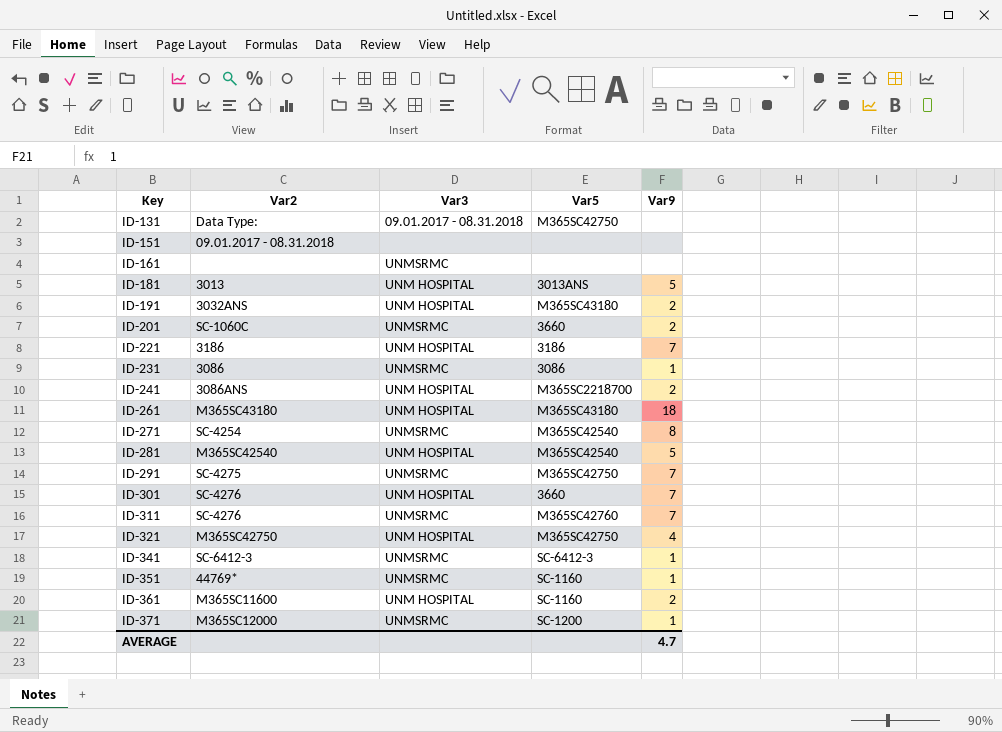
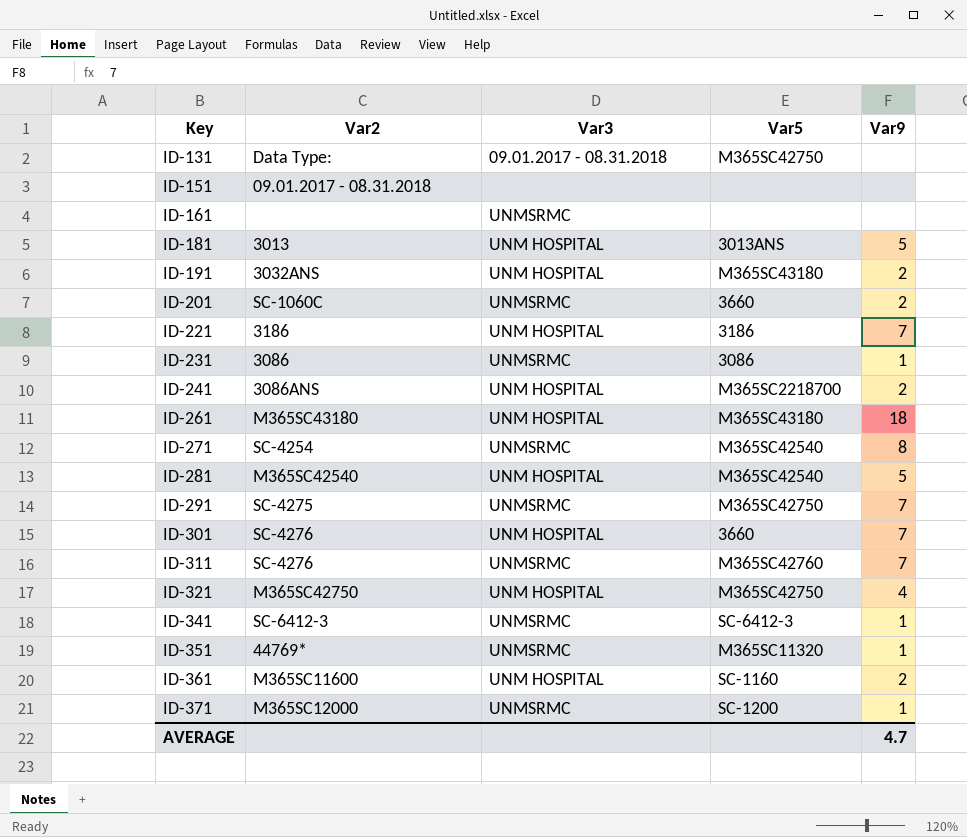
ID-351 | Var5: SC-1160 -> M365SC11320

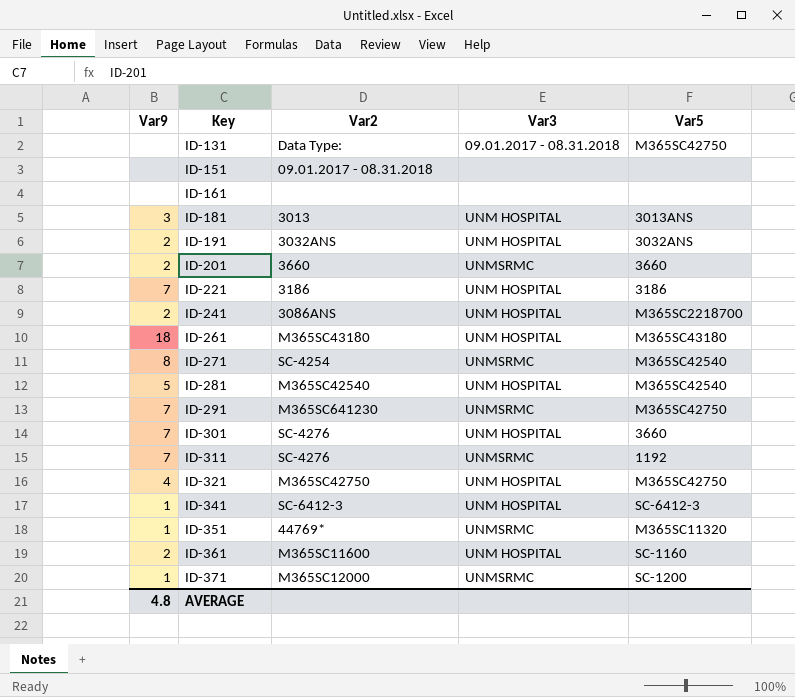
column Var9 | position: 5 -> 1
row ID-231: 3086 | UNMSRMC | 3086 | 1 -> none
ID-161 | Var3: UNMSRMC -> none
ID-181 | Var9: 5 -> 3
ID-191 | Var5: M365SC43180 -> 3032ANS
ID-201 | Var2: SC-1060C -> 3660
ID-291 | Var2: SC-4275 -> M365SC641230
ID-311 | Var5: M365SC42760 -> 1192
ID-341 | Var3: UNMSRMC -> UNM HOSPITAL
AVERAGE | Var9: 4.7 -> 4.8

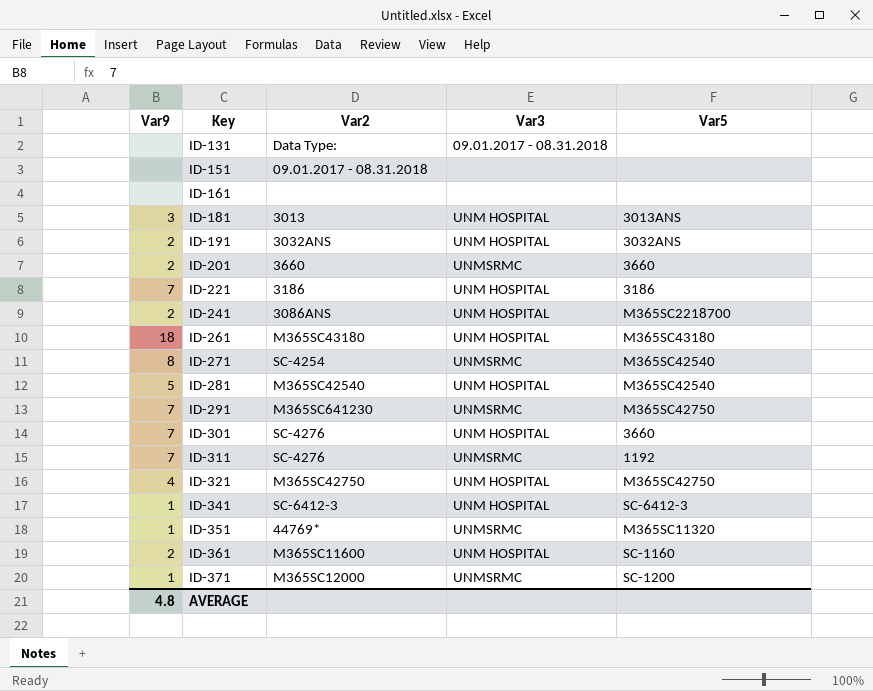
ID-131 | Var5: M365SC42750 -> none

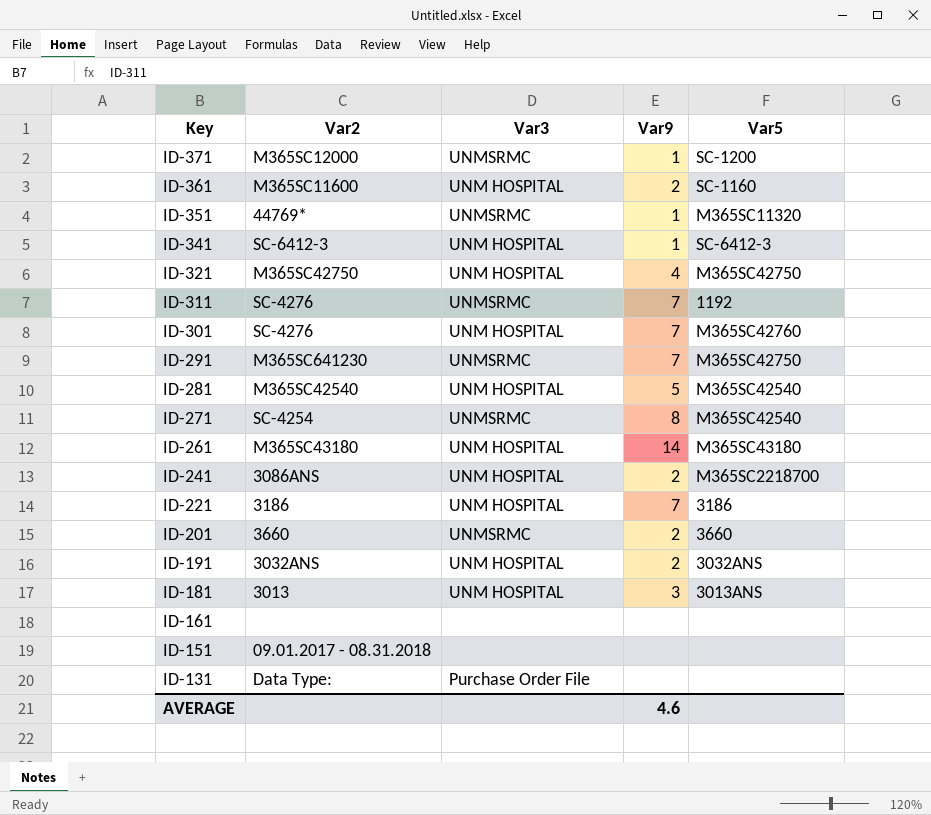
row order: Key ascending -> Key descending
column Var9 | position: 1 -> 4
ID-301 | Var5: 3660 -> M365SC42760
ID-261 | Var9: 18 -> 14
ID-131 | Var3: 09.01.2017 - 08.31.2018 -> Purchase Order File
AVERAGE | Var9: 4.8 -> 4.6

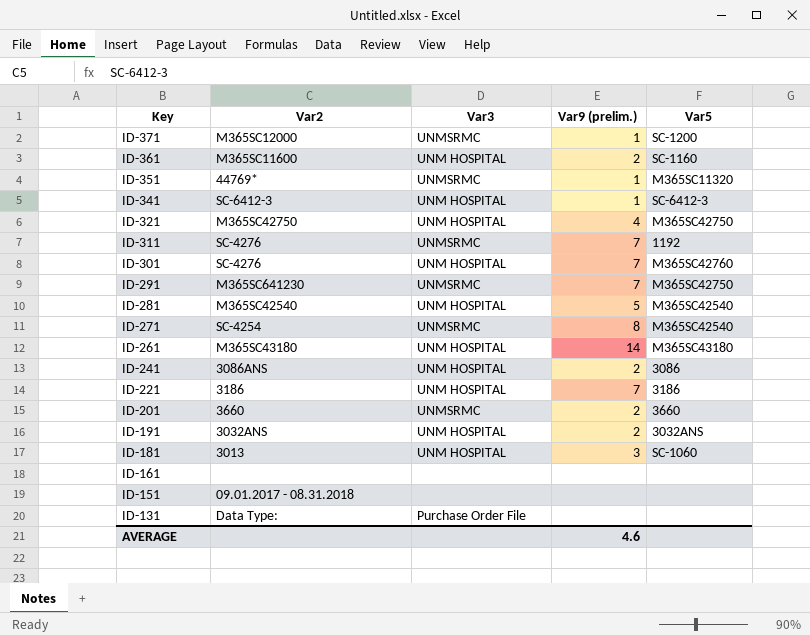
column name: Var9 -> Var9 (prelim.)
ID-241 | Var5: M365SC2218700 -> 3086
ID-181 | Var5: 3013ANS -> SC-1060

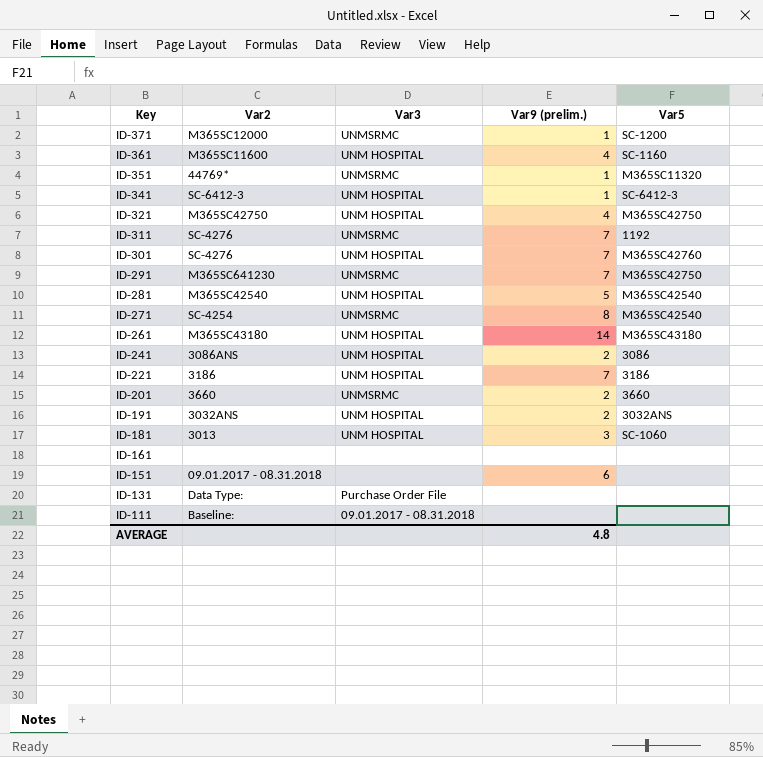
ID-361 | Var9 (prelim.): 2 -> 4
ID-151 | Var9 (prelim.): none -> 6
row ID-111: none -> Baseline: | 09.01.2017 - 08.31.2018 | none | none
AVERAGE | Var9 (prelim.): 4.6 -> 4.8

